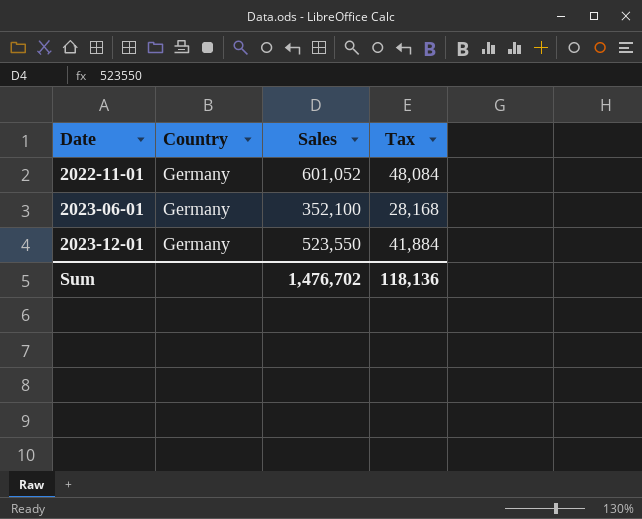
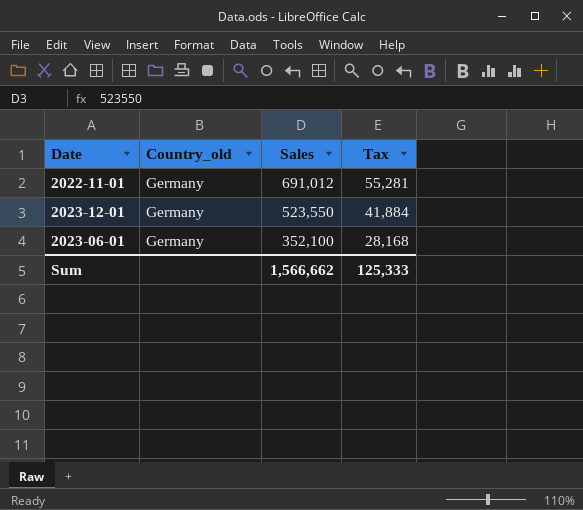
row order: Date ascending -> Sales descending
column name: Country -> Country_old
2022-11-01 | Sales: 601,052 -> 691,012
2022-11-01 | Tax: 48,084 -> 55,281
Sum | Sales: 1,476,702 -> 1,566,662
Sum | Tax: 118,136 -> 125,333

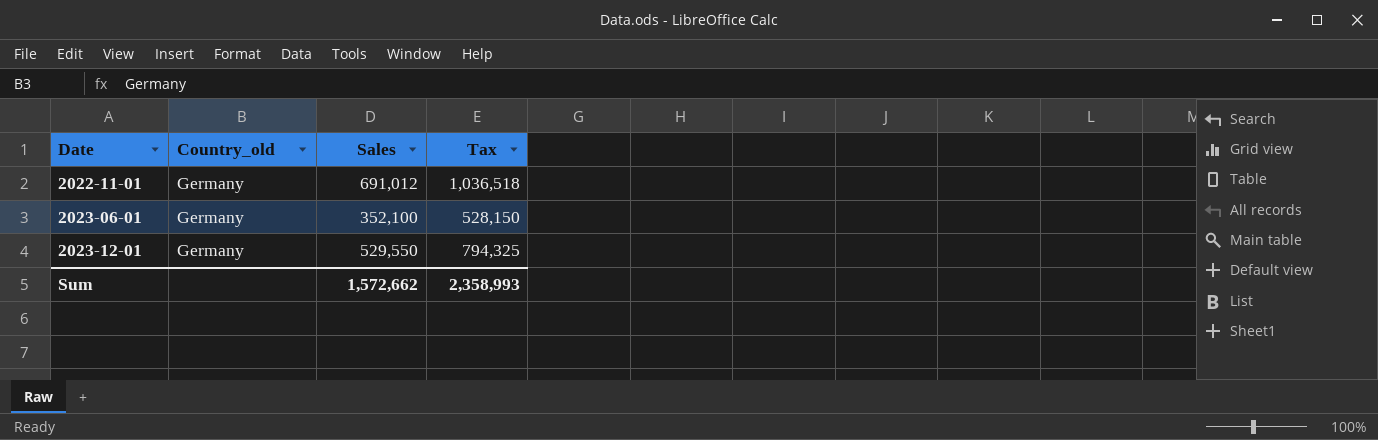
row order: Sales descending -> Date ascending
column Tax | formula: [Sales] * 0.08 -> [Sales] * 1.5
2023-12-01 | Sales: 523,550 -> 529,550
Sum | Sales: 1,566,662 -> 1,572,662
Sum | Tax: 125,333 -> 2,358,993

